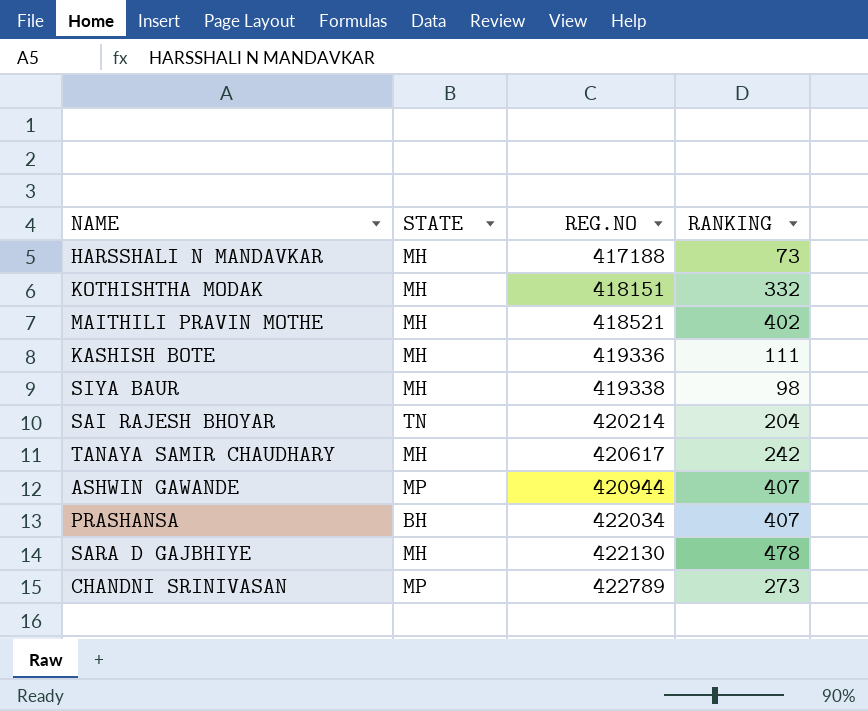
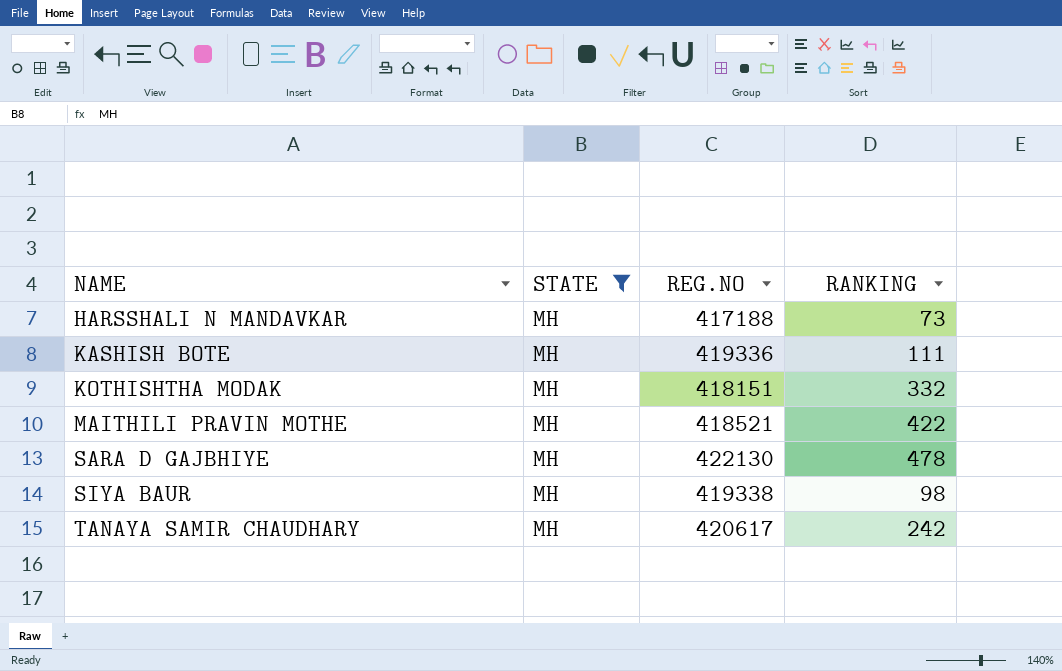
filter: none -> STATE = MH
row order: REG.NO ascending -> NAME ascending
MAITHILI PRAVIN MOTHE | RANKING: 402 -> 422

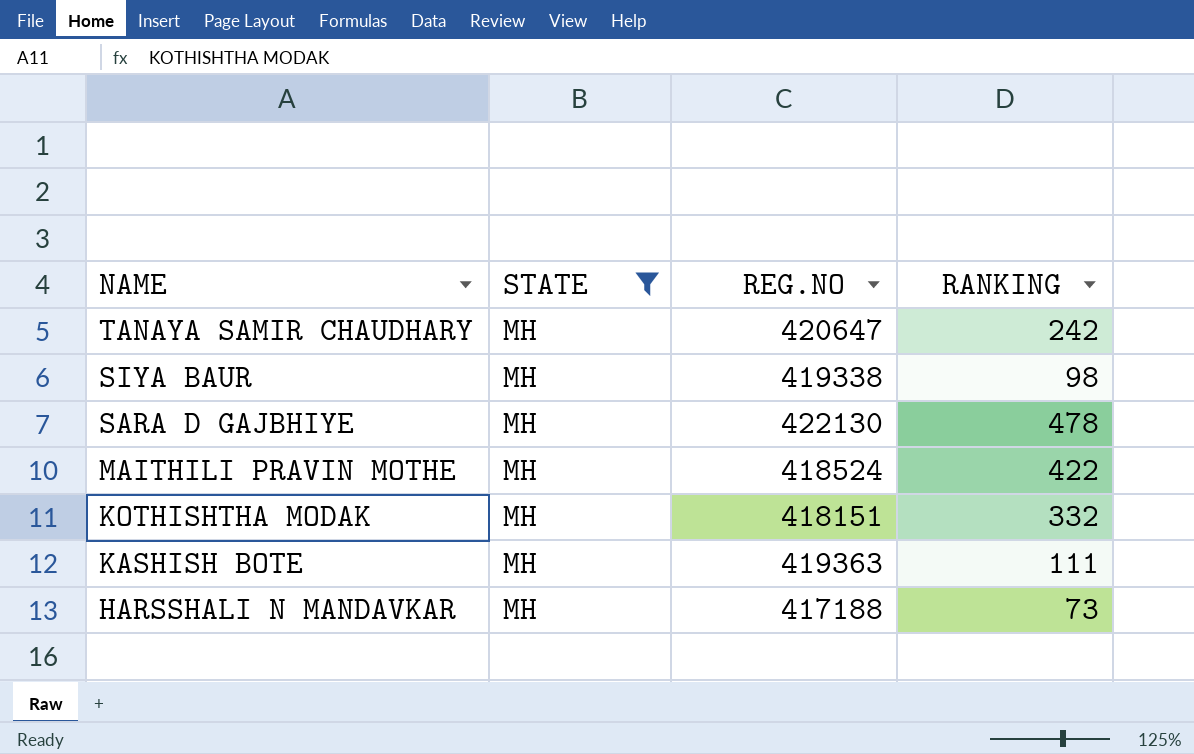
row order: NAME ascending -> NAME descending
TANAYA SAMIR CHAUDHARY | REG.NO: 420617 -> 420647
MAITHILI PRAVIN MOTHE | REG.NO: 418521 -> 418524
KASHISH BOTE | REG.NO: 419336 -> 419363

